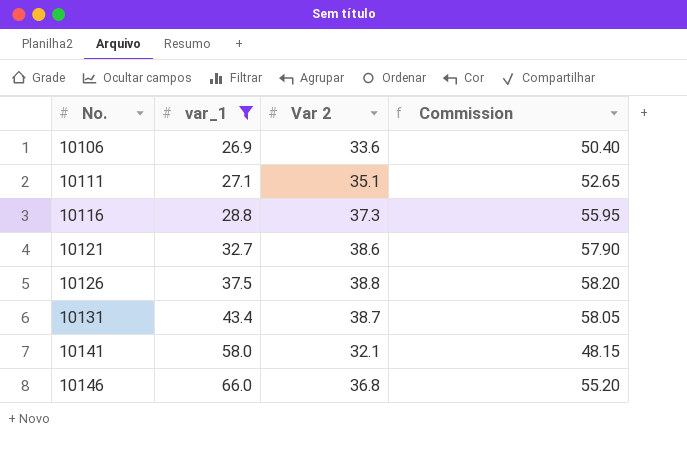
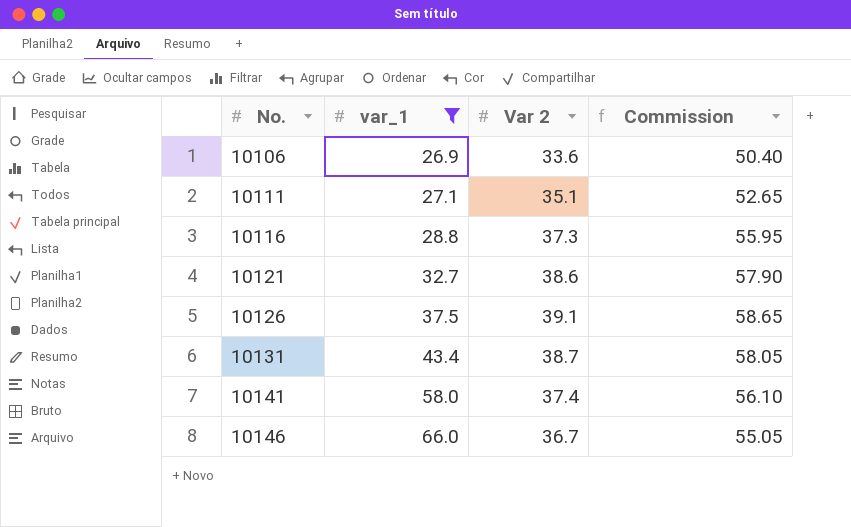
10126 | Var 2: 38.8 -> 39.1
10126 | Commission: 58.20 -> 58.65
10141 | Var 2: 32.1 -> 37.4
10141 | Commission: 48.15 -> 56.10
10146 | Var 2: 36.8 -> 36.7
10146 | Commission: 55.20 -> 55.05

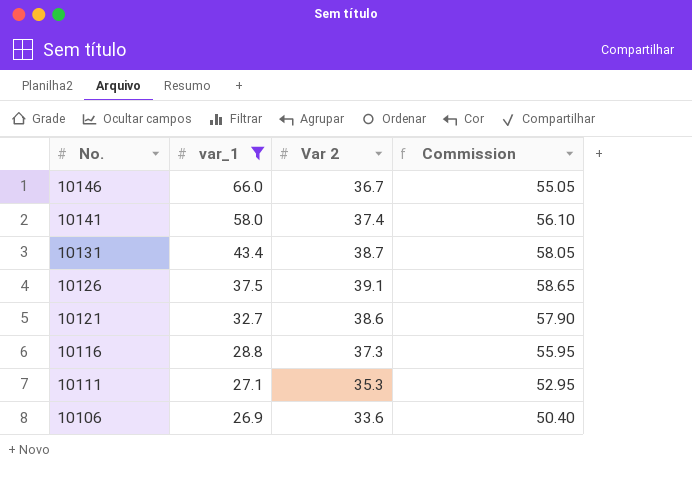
row order: No. ascending -> No. descending
10111 | Var 2: 35.1 -> 35.3
10111 | Commission: 52.65 -> 52.95

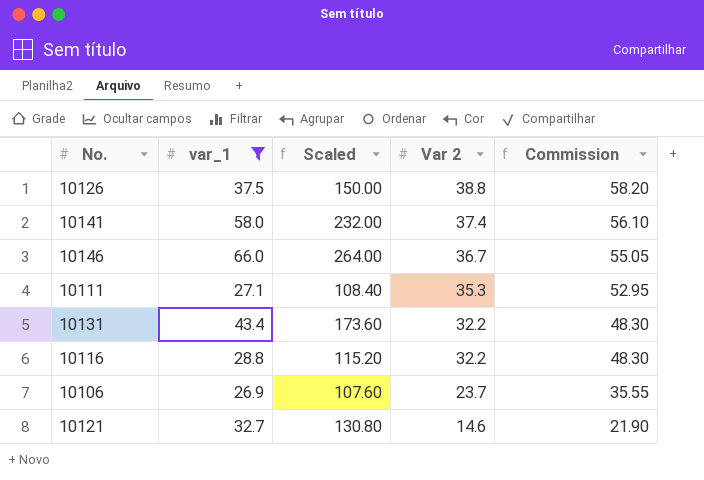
row order: No. descending -> Var 2 descending
column Scaled | formula: none -> [var_1] * 4
10126 | Var 2: 39.1 -> 38.8
10126 | Commission: 58.65 -> 58.20
10131 | Var 2: 38.7 -> 32.2
10131 | Commission: 58.05 -> 48.30
10116 | Var 2: 37.3 -> 32.2
10116 | Commission: 55.95 -> 48.30
10106 | Var 2: 33.6 -> 23.7
10106 | Commission: 50.40 -> 35.55
10121 | Var 2: 38.6 -> 14.6
10121 | Commission: 57.90 -> 21.90

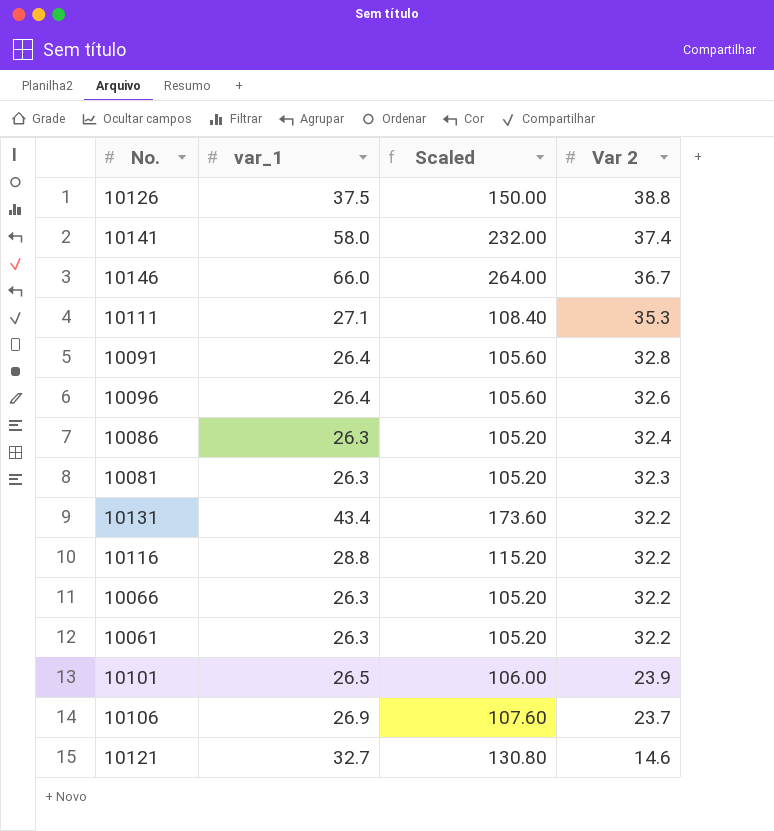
filter: var_1 >= 26.9 -> none
column Commission | formula: [Var 2] * 1.5 -> none

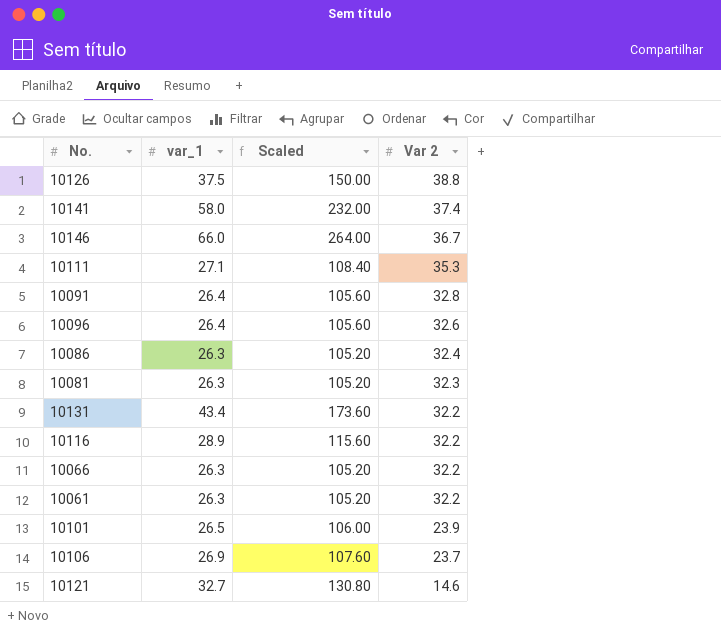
10116 | var_1: 28.8 -> 28.9
10116 | Scaled: 115.20 -> 115.60

